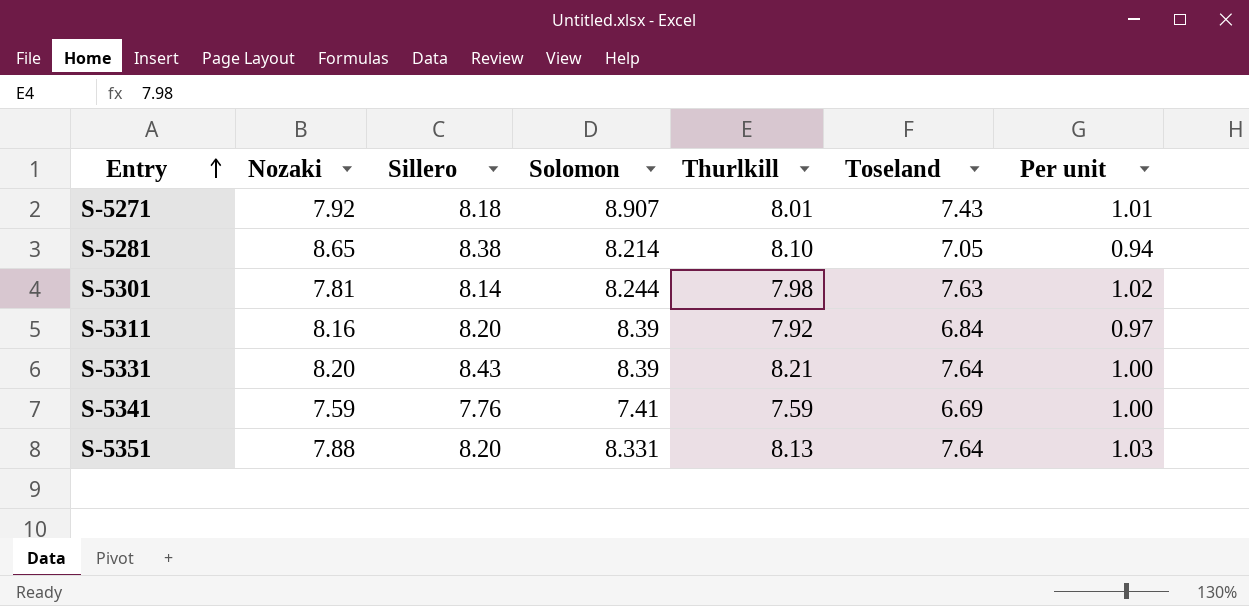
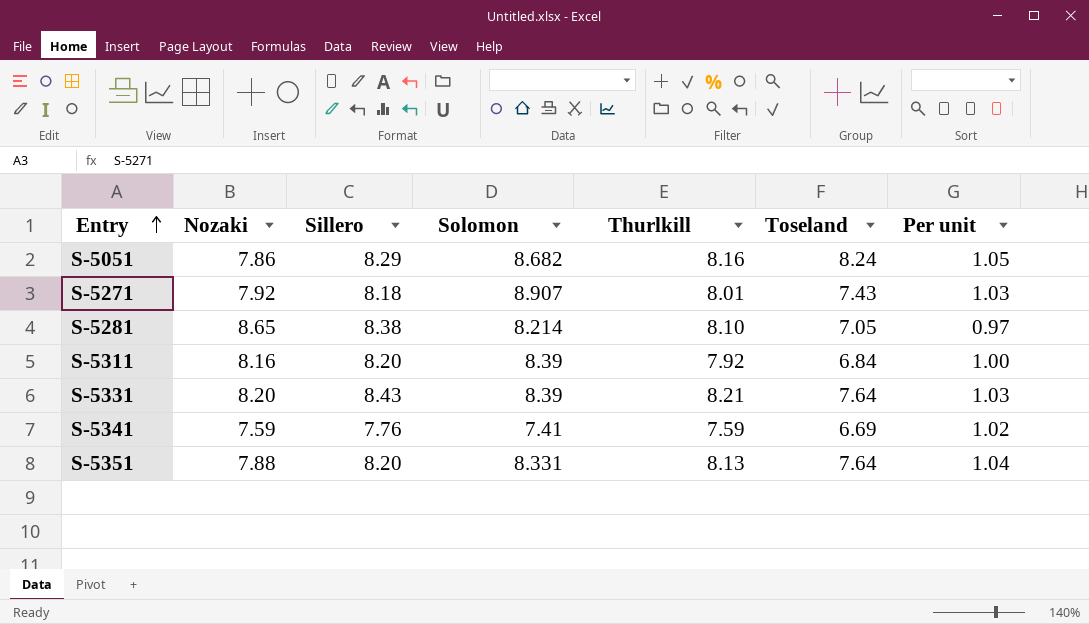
column Per unit | formula: [Thurlkill] / [Nozaki] -> [Sillero] / [Nozaki]
row S-5301: 7.81 | 8.14 | 8.244 | 7.98 | 7.63 | 1.02 -> none
row S-5051: none -> 7.86 | 8.29 | 8.682 | 8.16 | 8.24 | 1.05

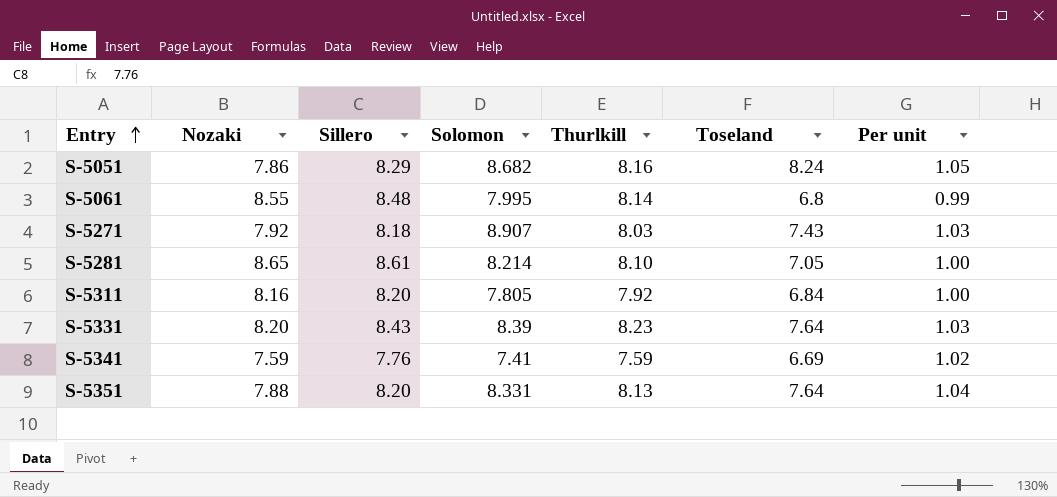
row S-5061: none -> 8.55 | 8.48 | 7.995 | 8.14 | 6.8 | 0.99
S-5271 | Thurlkill: 8.01 -> 8.03
S-5281 | Sillero: 8.38 -> 8.61
S-5281 | Per unit: 0.97 -> 1.00
S-5311 | Solomon: 8.39 -> 7.805
S-5331 | Thurlkill: 8.21 -> 8.23

